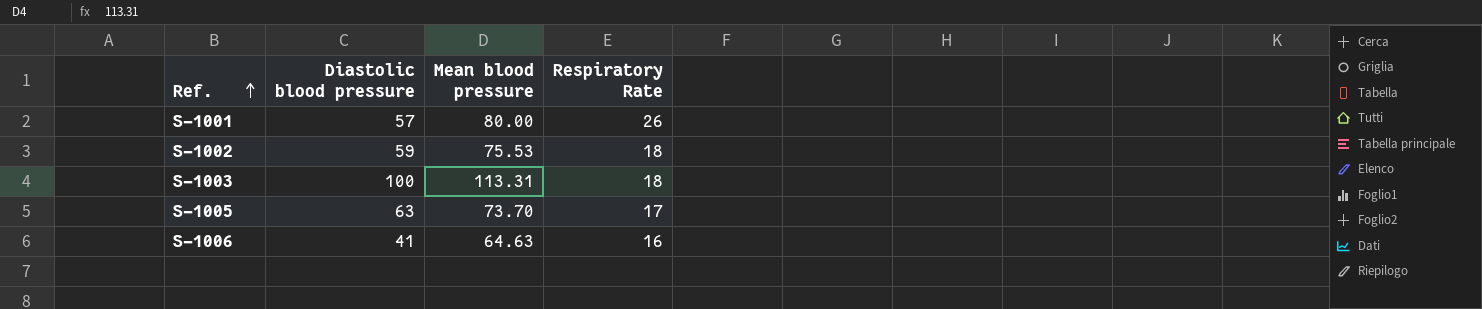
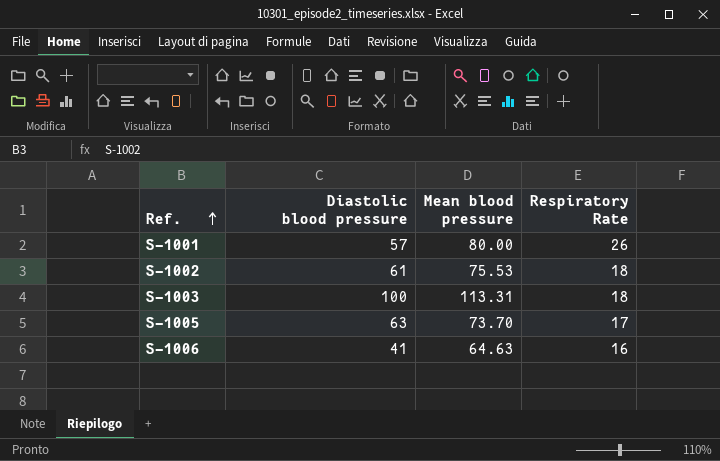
S-1002 | Diastolic blood pressure: 59 -> 61

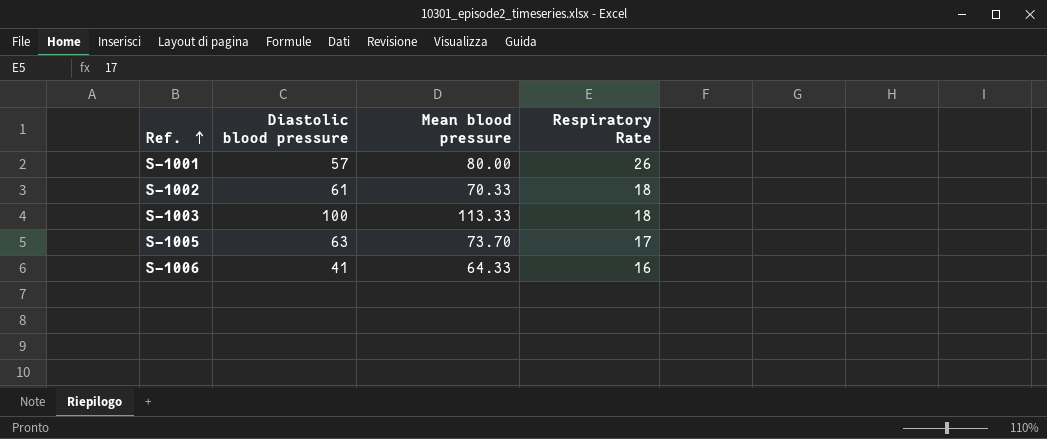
S-1002 | Mean blood pressure: 75.53 -> 70.33
S-1003 | Mean blood pressure: 113.31 -> 113.33
S-1006 | Mean blood pressure: 64.63 -> 64.33

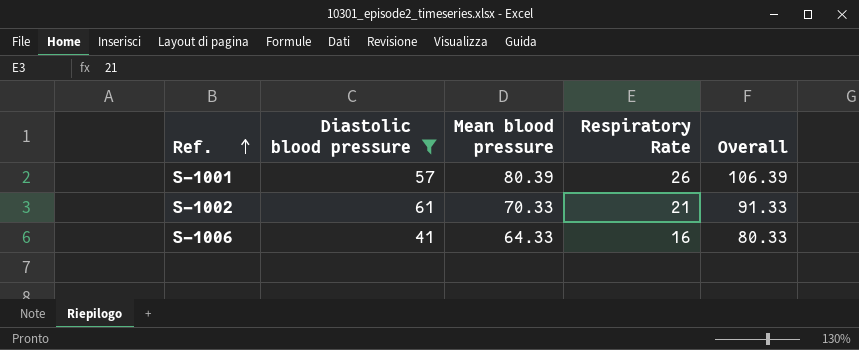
filter: none -> Diastolic blood pressure <= 61
column Overall | formula: none -> [Mean blood pressure] + [Respiratory Rate]
S-1001 | Mean blood pressure: 80.00 -> 80.39
S-1002 | Respiratory Rate: 18 -> 21

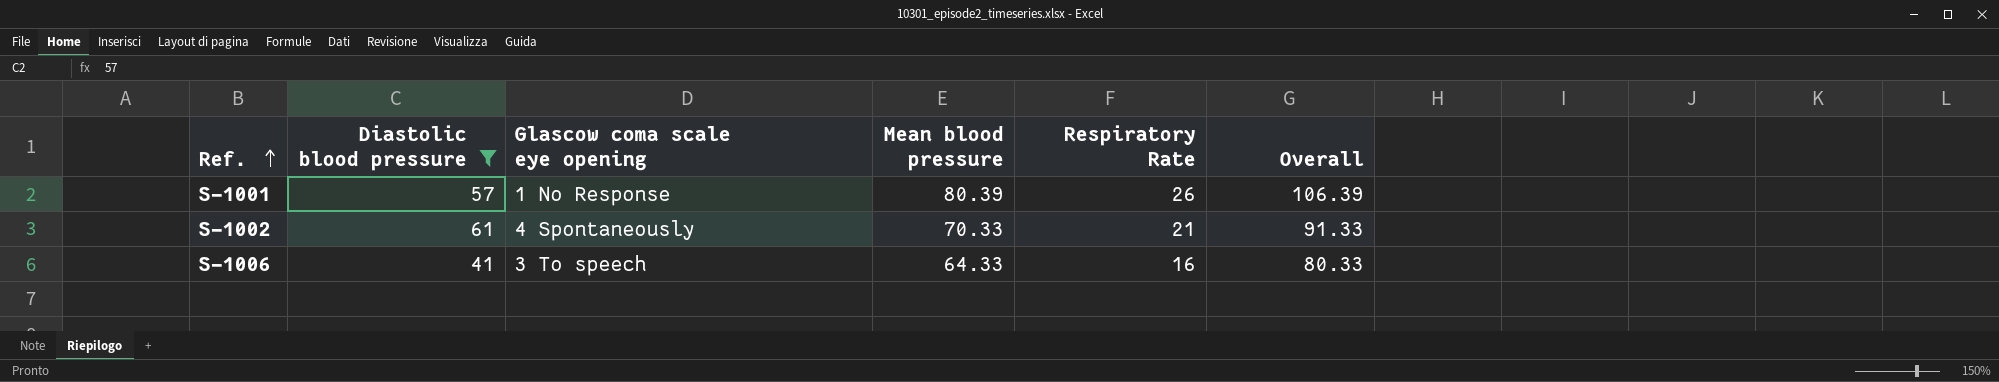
column Glascow coma scale eye opening | position: none -> 3

